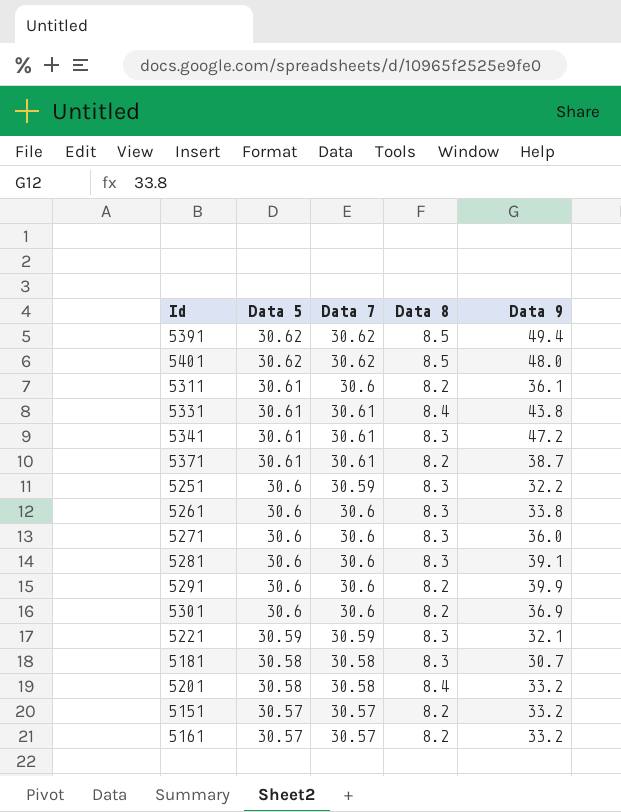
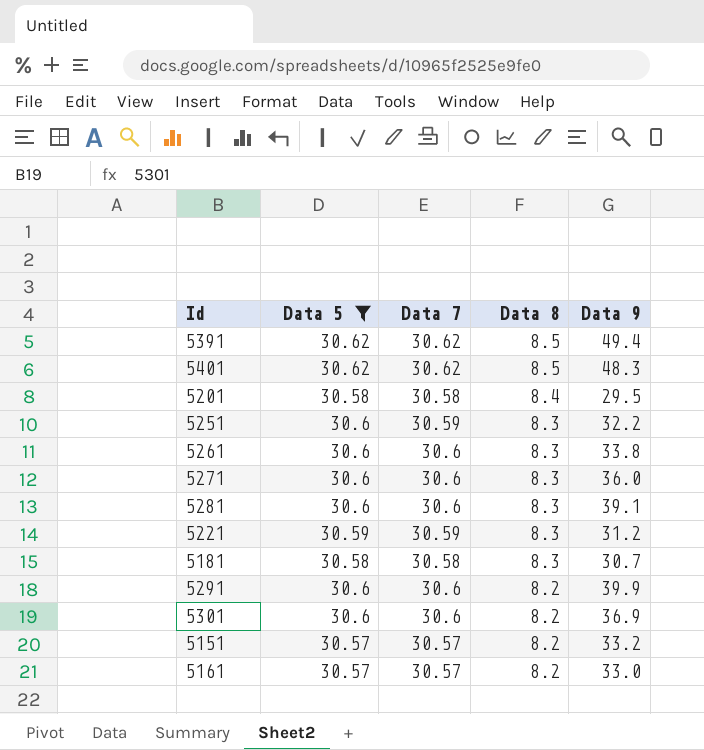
filter: none -> Data 5 != 30.61
row order: Data 5 descending -> Data 8 descending
5401 | Data 9: 48.0 -> 48.3
5201 | Data 9: 33.2 -> 29.5
5221 | Data 9: 32.1 -> 31.2
5161 | Data 9: 33.2 -> 33.0

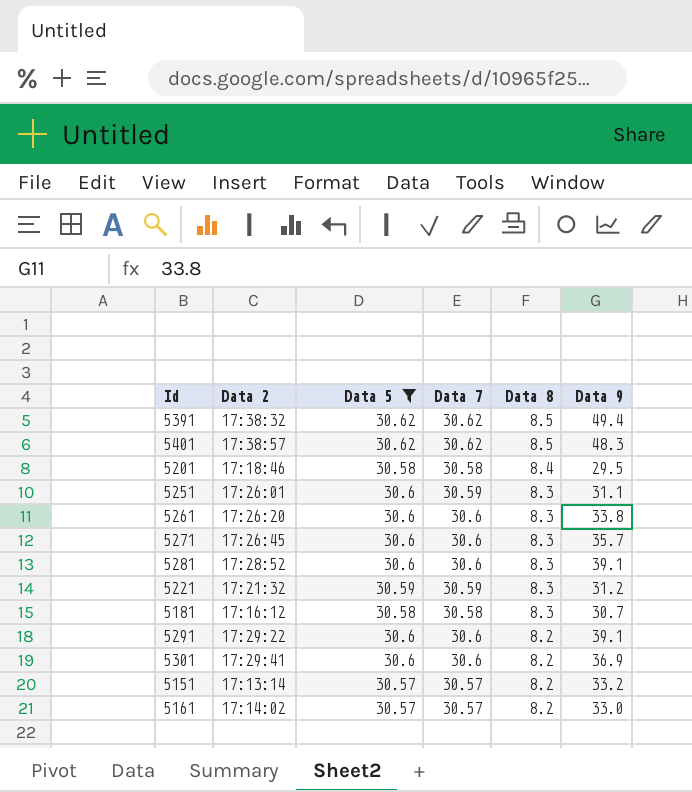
column Data 2 | position: none -> 2
5251 | Data 9: 32.2 -> 31.1
5271 | Data 9: 36.0 -> 35.7
5291 | Data 9: 39.9 -> 39.1

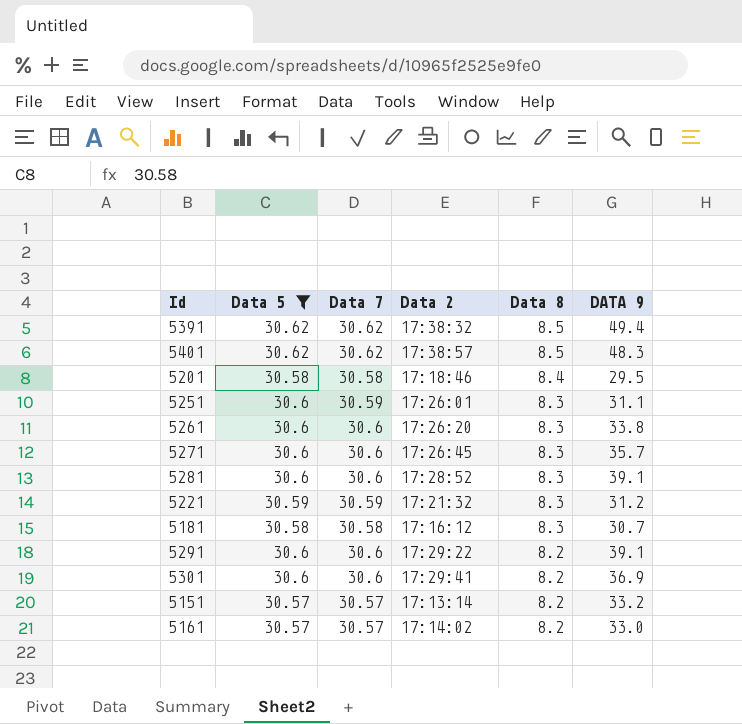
column Data 2 | position: 2 -> 4
column name: Data 9 -> DATA 9

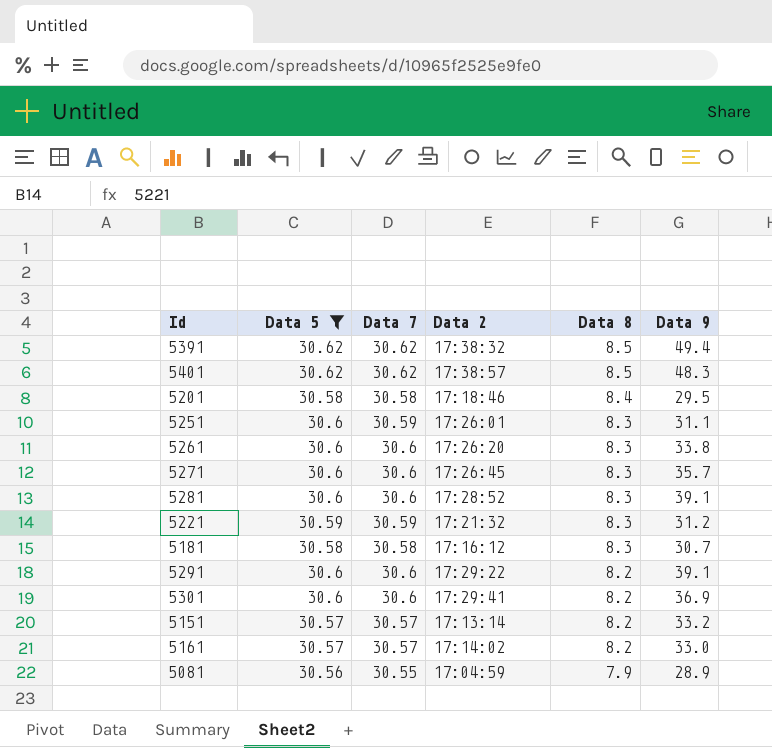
column name: DATA 9 -> Data 9
row 5081: none -> 30.56 | 30.55 | 17:04:59 | 7.9 | 28.9

